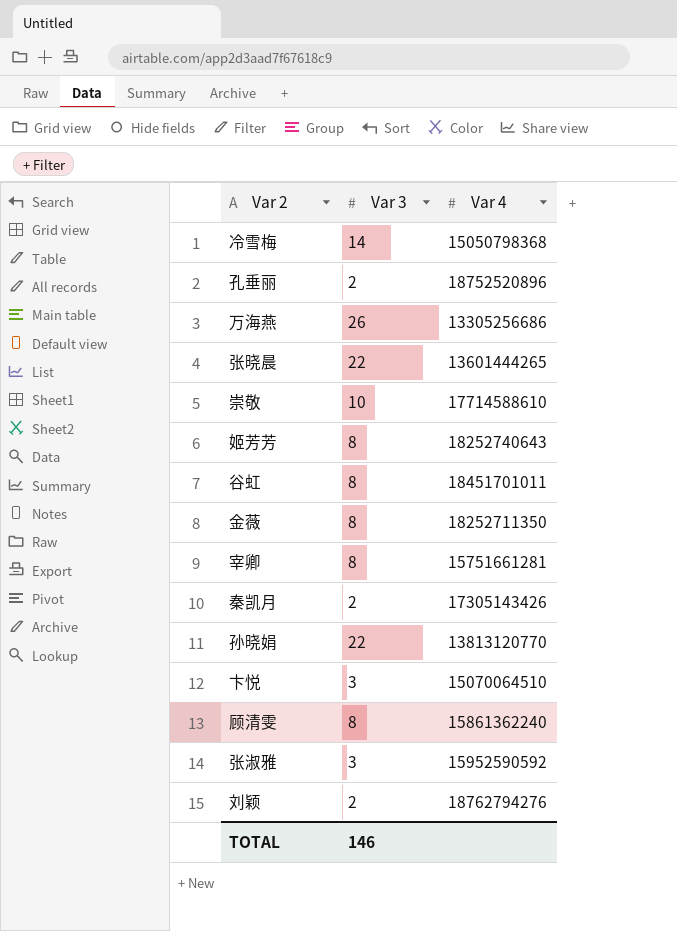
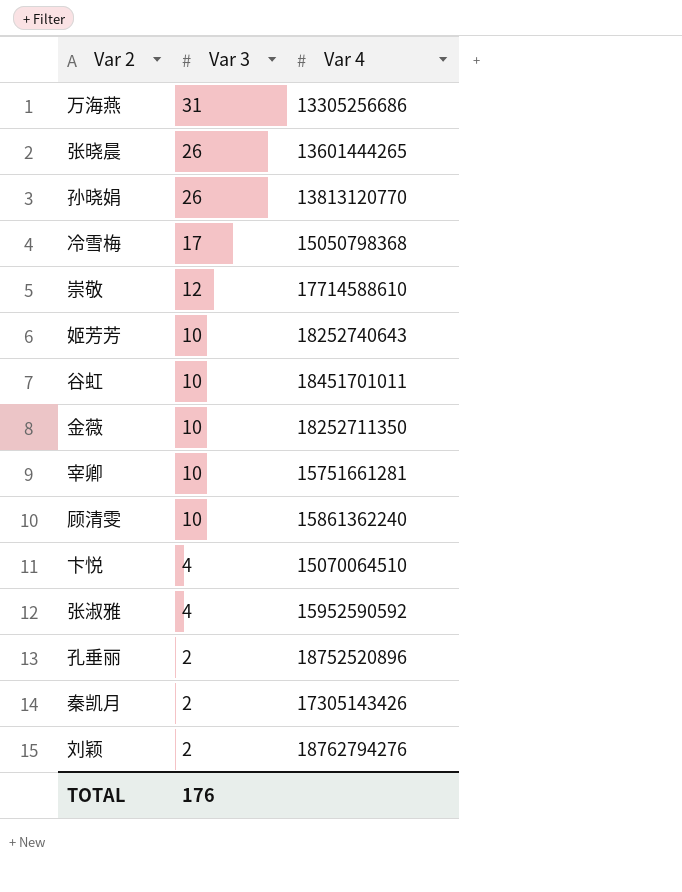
row order: none -> Var 3 descending
万海燕 | Var 3: 26 -> 31
张晓晨 | Var 3: 22 -> 26
孙晓娟 | Var 3: 22 -> 26
冷雪梅 | Var 3: 14 -> 17
崇敬 | Var 3: 10 -> 12
姬芳芳 | Var 3: 8 -> 10
谷虹 | Var 3: 8 -> 10
金薇 | Var 3: 8 -> 10
宰卿 | Var 3: 8 -> 10
顾清雯 | Var 3: 8 -> 10
卞悦 | Var 3: 3 -> 4
张淑雅 | Var 3: 3 -> 4
TOTAL | Var 3: 146 -> 176

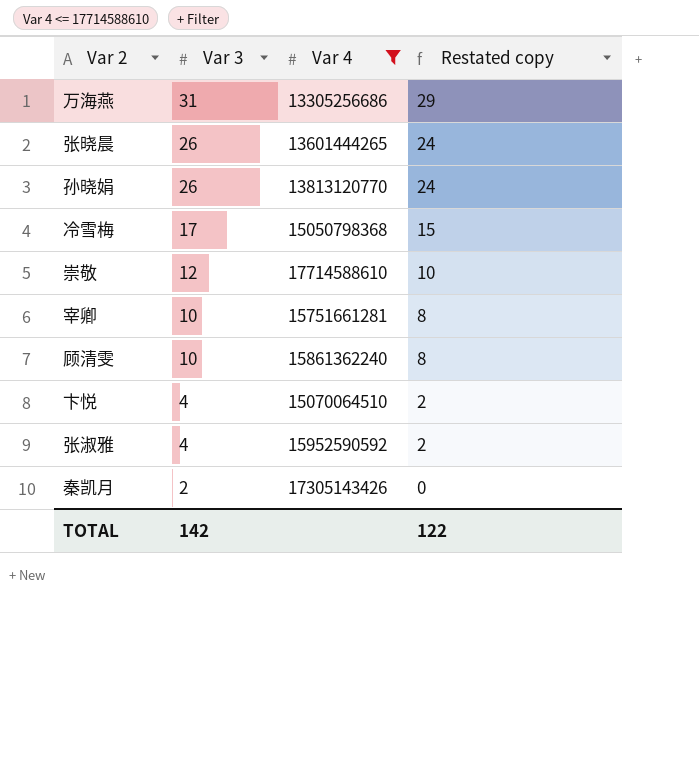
filter: none -> Var 4 <= 17714588610
column Restated copy | formula: none -> [Var 3] - 2
TOTAL | Var 3: 176 -> 142

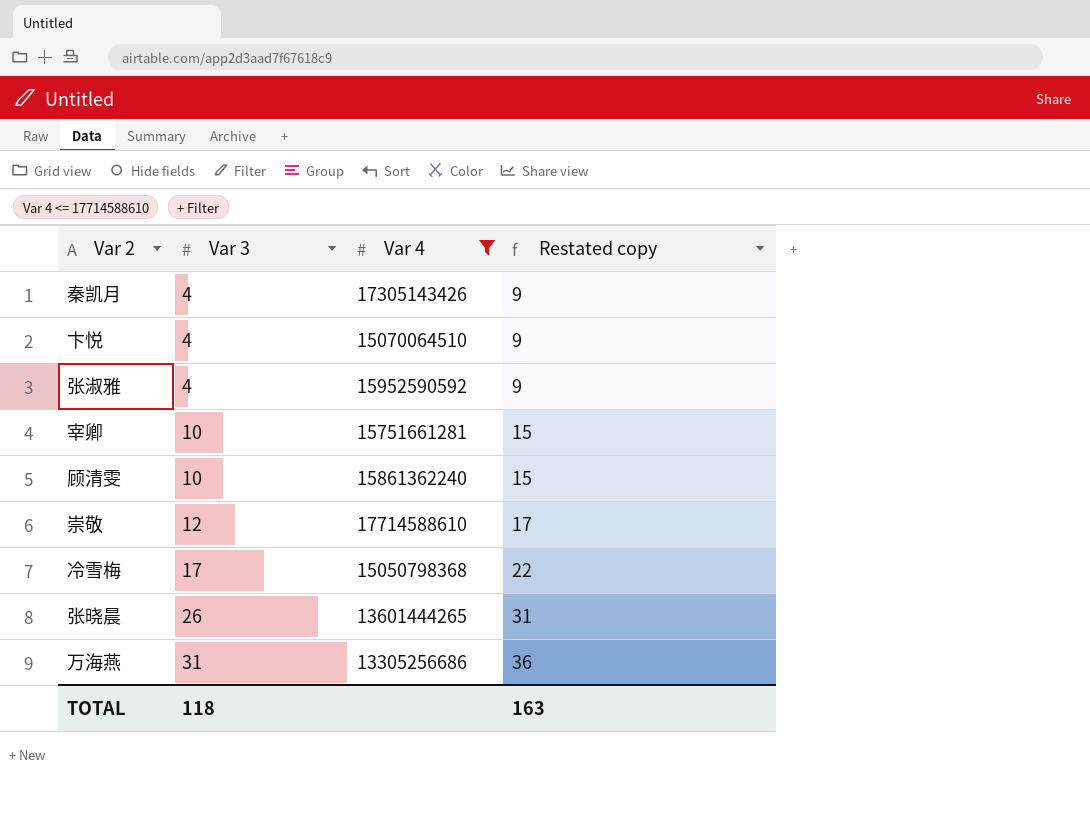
row order: Var 3 descending -> Var 3 ascending
column Restated copy | formula: [Var 3] - 2 -> [Var 3] + 5
row 孙晓娟: 26 | 13813120770 | 24 -> none
秦凯月 | Var 3: 2 -> 4
TOTAL | Var 3: 142 -> 118
TOTAL | Restated copy: 122 -> 163

